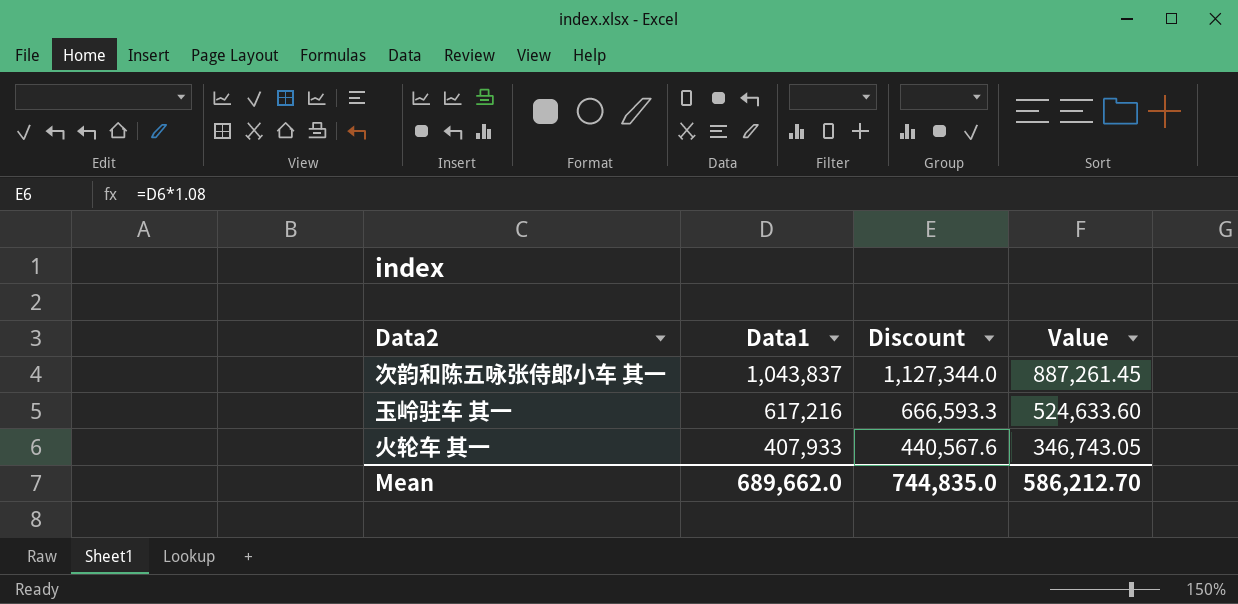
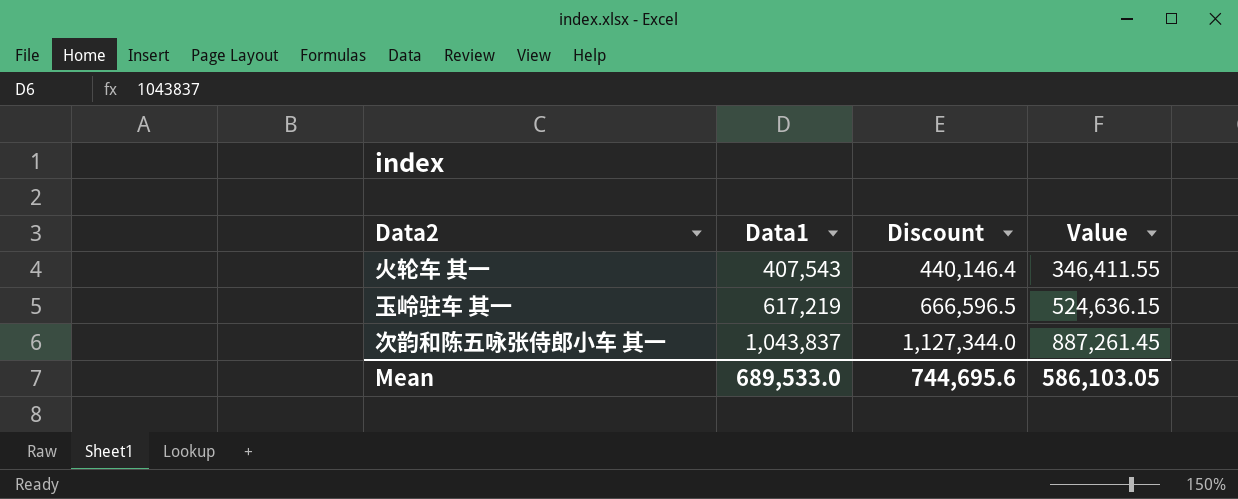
row order: Data1 descending -> Data1 ascending
火轮车 其一 | Data1: 407,933 -> 407,543
火轮车 其一 | Discount: 440,567.6 -> 440,146.4
火轮车 其一 | Value: 346,743.05 -> 346,411.55
玉岭驻车 其一 | Data1: 617,216 -> 617,219
玉岭驻车 其一 | Discount: 666,593.3 -> 666,596.5
玉岭驻车 其一 | Value: 524,633.60 -> 524,636.15
Mean | Data1: 689,662.0 -> 689,533.0
Mean | Discount: 744,835.0 -> 744,695.6
Mean | Value: 586,212.70 -> 586,103.05

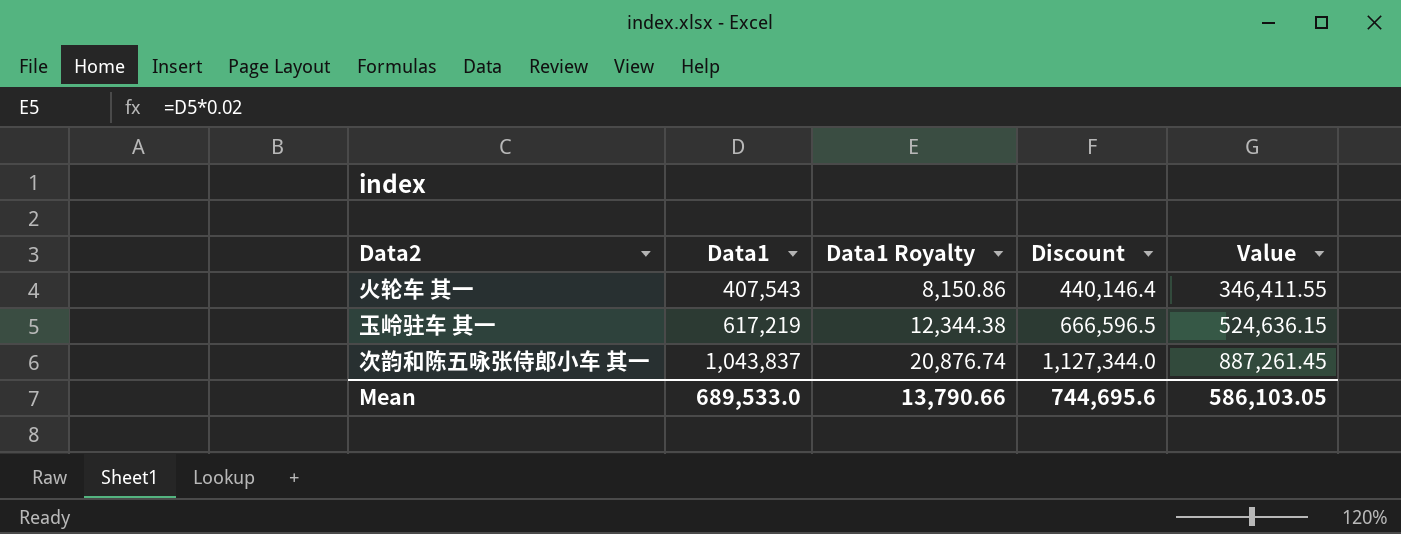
column Data1 Royalty | formula: none -> [Data1] * 0.02

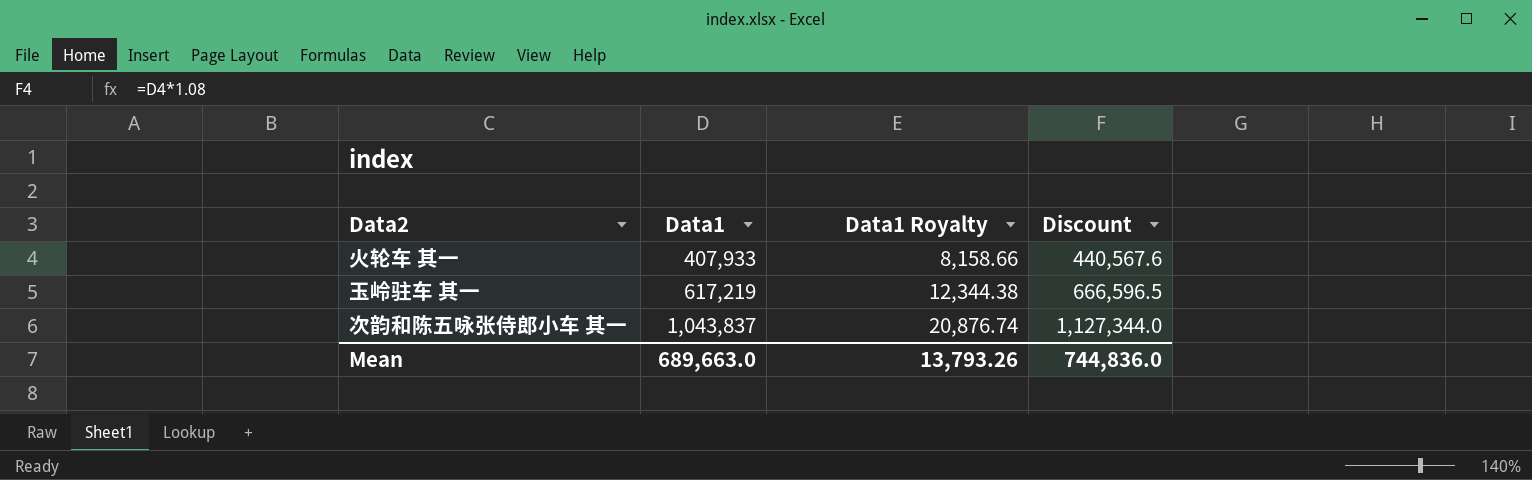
column Value | formula: [Data1] * 0.85 -> none
火轮车 其一 | Data1: 407,543 -> 407,933
火轮车 其一 | Data1 Royalty: 8,150.86 -> 8,158.66
火轮车 其一 | Discount: 440,146.4 -> 440,567.6
Mean | Data1: 689,533.0 -> 689,663.0
Mean | Data1 Royalty: 13,790.66 -> 13,793.26
Mean | Discount: 744,695.6 -> 744,836.0

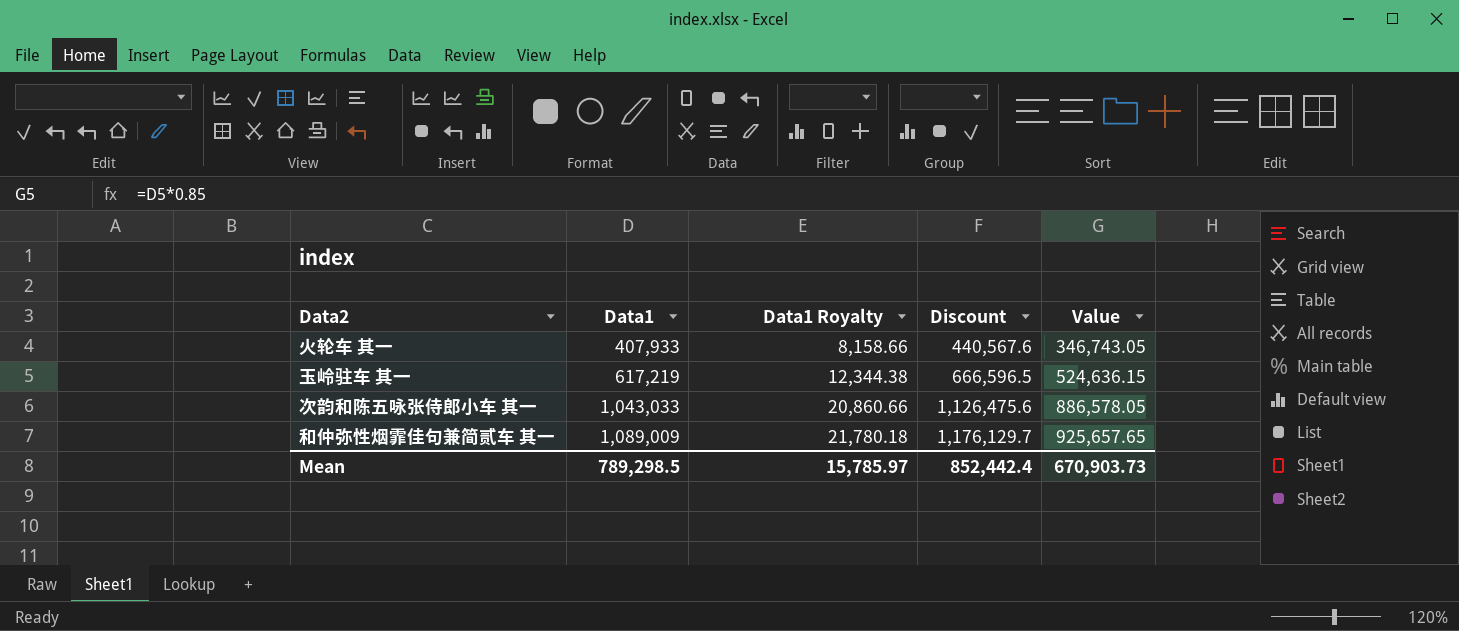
column Value | formula: none -> [Data1] * 0.85
次韵和陈五咏张侍郎小车 其一 | Data1: 1,043,837 -> 1,043,033
次韵和陈五咏张侍郎小车 其一 | Data1 Royalty: 20,876.74 -> 20,860.66
次韵和陈五咏张侍郎小车 其一 | Discount: 1,127,344.0 -> 1,126,475.6
row 和仲弥性烟霏佳句兼简贰车 其一: none -> 1,089,009 | 21,780.18 | 1,176,129.7 | 925,657.65
Mean | Data1: 689,663.0 -> 789,298.5
Mean | Data1 Royalty: 13,793.26 -> 15,785.97
Mean | Discount: 744,836.0 -> 852,442.4

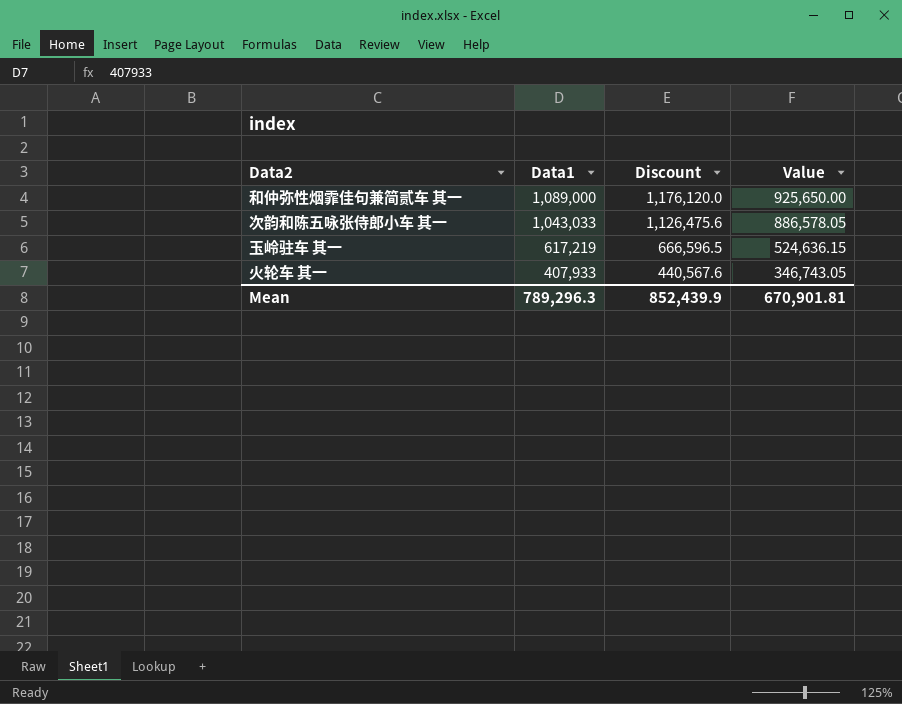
row order: Data1 ascending -> Data1 descending
column Data1 Royalty | formula: [Data1] * 0.02 -> none
和仲弥性烟霏佳句兼简贰车 其一 | Data1: 1,089,009 -> 1,089,000
和仲弥性烟霏佳句兼简贰车 其一 | Discount: 1,176,129.7 -> 1,176,120.0
和仲弥性烟霏佳句兼简贰车 其一 | Value: 925,657.65 -> 925,650.00
Mean | Data1: 789,298.5 -> 789,296.3
Mean | Discount: 852,442.4 -> 852,439.9
Mean | Value: 670,903.73 -> 670,901.81

